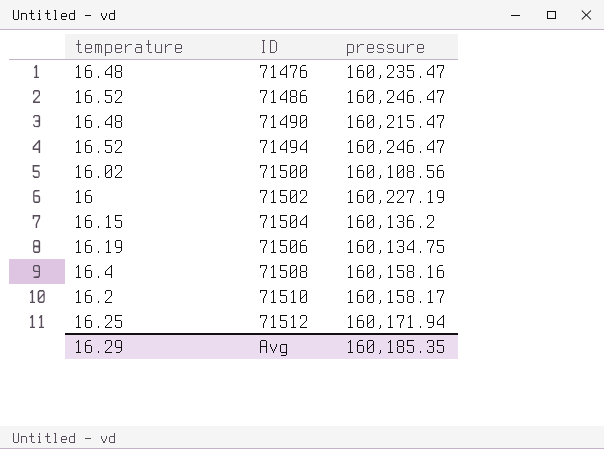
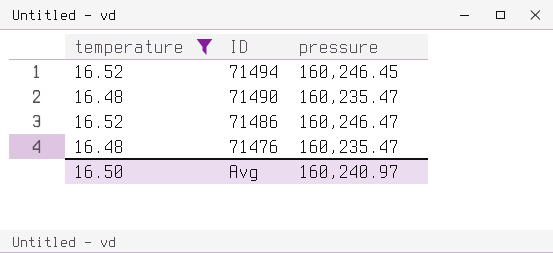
filter: none -> temperature >= 16.48
row order: ID ascending -> ID descending
71494 | pressure: 160,246.47 -> 160,246.45
71490 | pressure: 160,215.47 -> 160,235.47
Avg | temperature: 16.29 -> 16.50
Avg | pressure: 160,185.35 -> 160,240.97

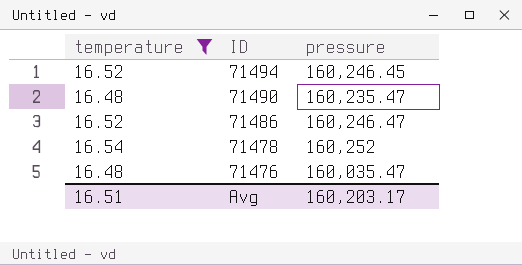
row 71478: none -> 16.54 | 160,252
71476 | pressure: 160,235.47 -> 160,035.47
Avg | temperature: 16.50 -> 16.51
Avg | pressure: 160,240.97 -> 160,203.17

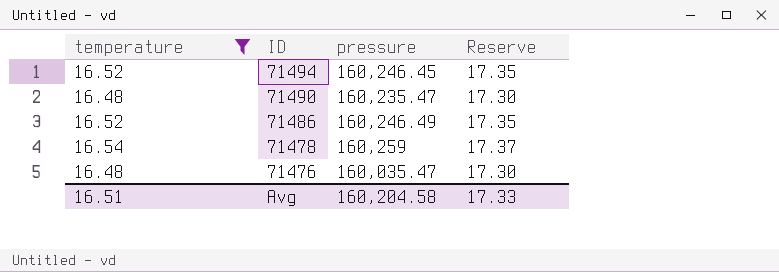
column Reserve | formula: none -> [temperature] * 1.05
71486 | pressure: 160,246.47 -> 160,246.49
71478 | pressure: 160,252 -> 160,259
Avg | pressure: 160,203.17 -> 160,204.58

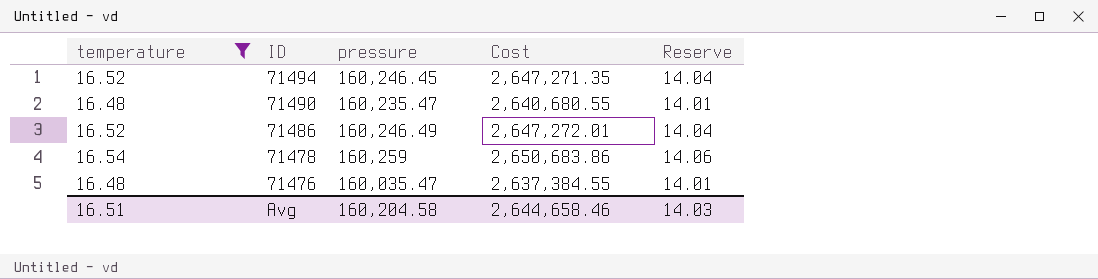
column Cost | formula: none -> [temperature] * [pressure]
column Reserve | formula: [temperature] * 1.05 -> [temperature] * 0.85
Avg | Reserve: 17.33 -> 14.03

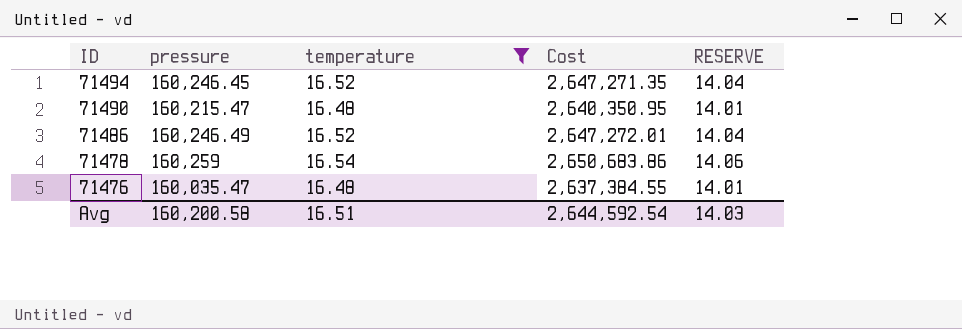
column temperature | position: 1 -> 3
column name: Reserve -> RESERVE
71490 | pressure: 160,235.47 -> 160,215.47
71490 | Cost: 2,640,680.55 -> 2,640,350.95
Avg | pressure: 160,204.58 -> 160,200.58
Avg | Cost: 2,644,658.46 -> 2,644,592.54

